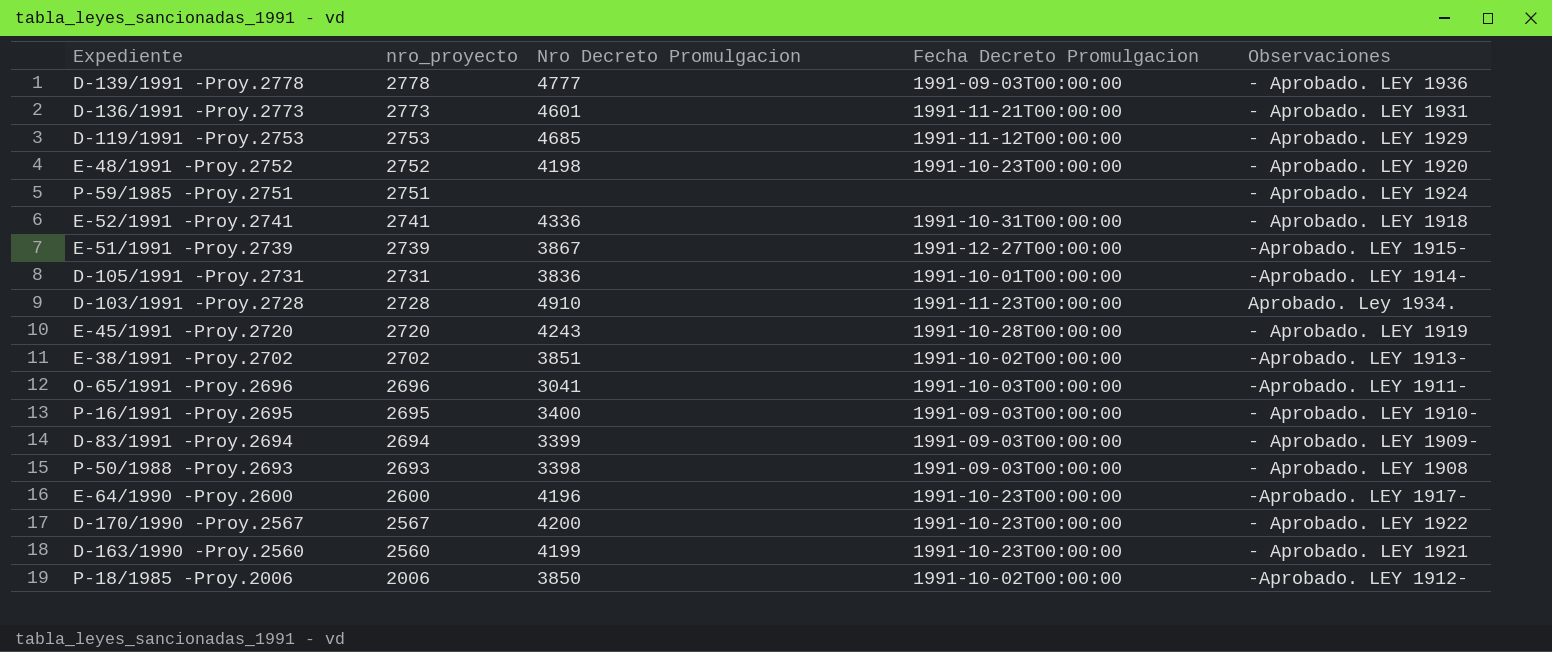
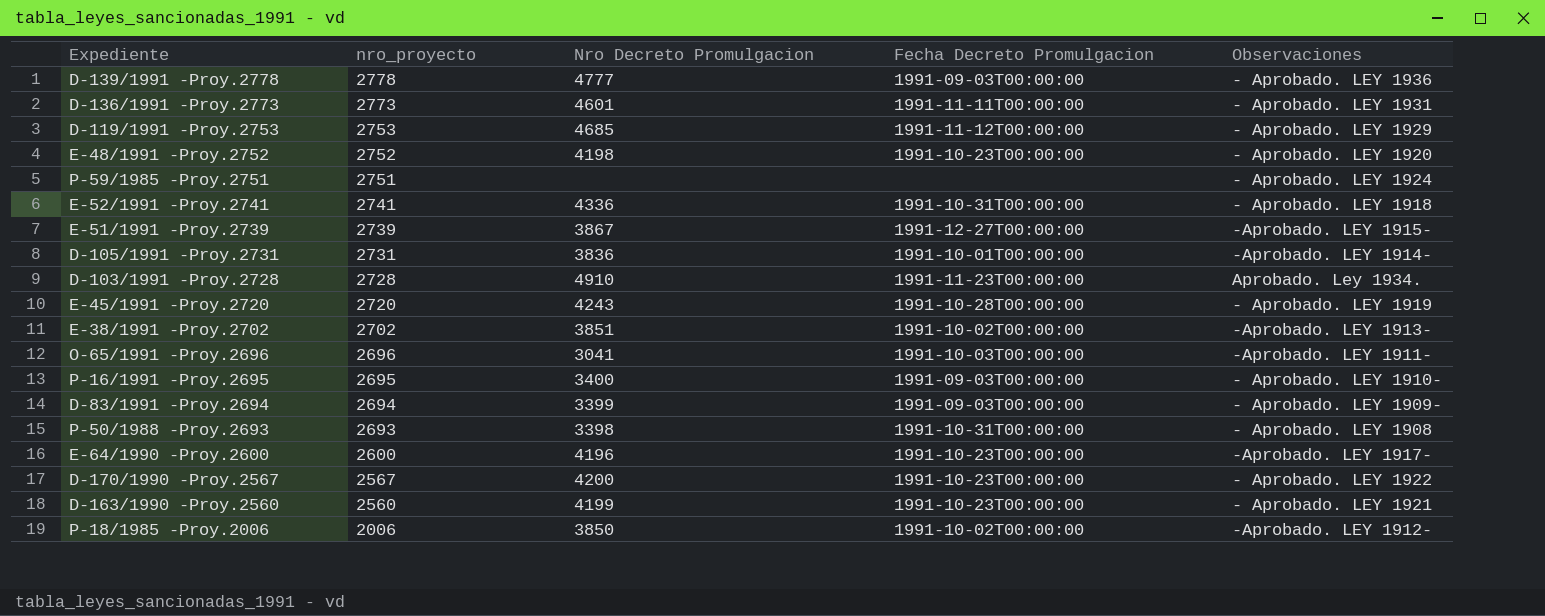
D-136/1991 -Proy.2773 | Fecha Decreto Promulgacion: 1991-11-21T00:00:00 -> 1991-11-11T00:00:00
P-50/1988 -Proy.2693 | Fecha Decreto Promulgacion: 1991-09-03T00:00:00 -> 1991-10-31T00:00:00

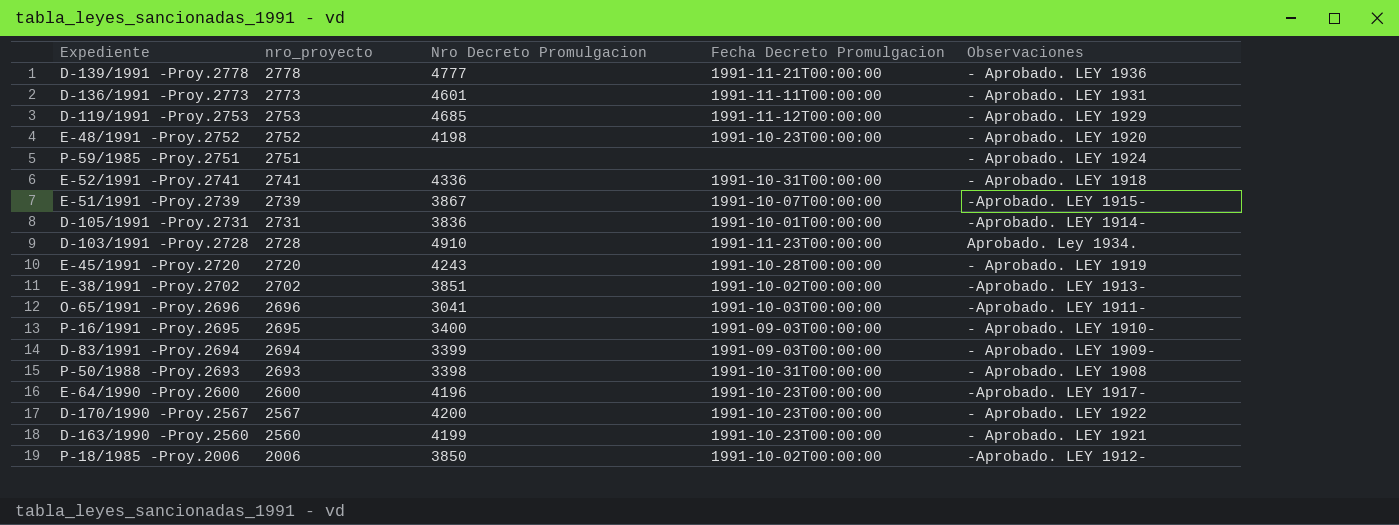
D-139/1991 -Proy.2778 | Fecha Decreto Promulgacion: 1991-09-03T00:00:00 -> 1991-11-21T00:00:00
E-51/1991 -Proy.2739 | Fecha Decreto Promulgacion: 1991-12-27T00:00:00 -> 1991-10-07T00:00:00

